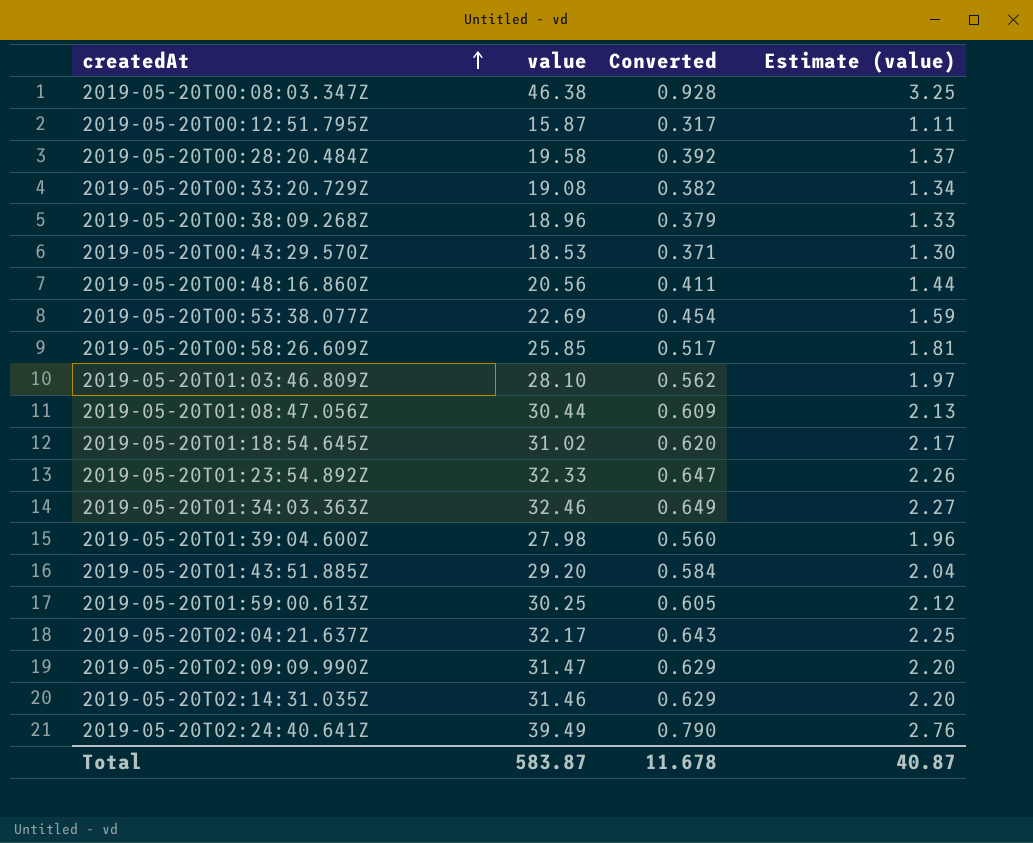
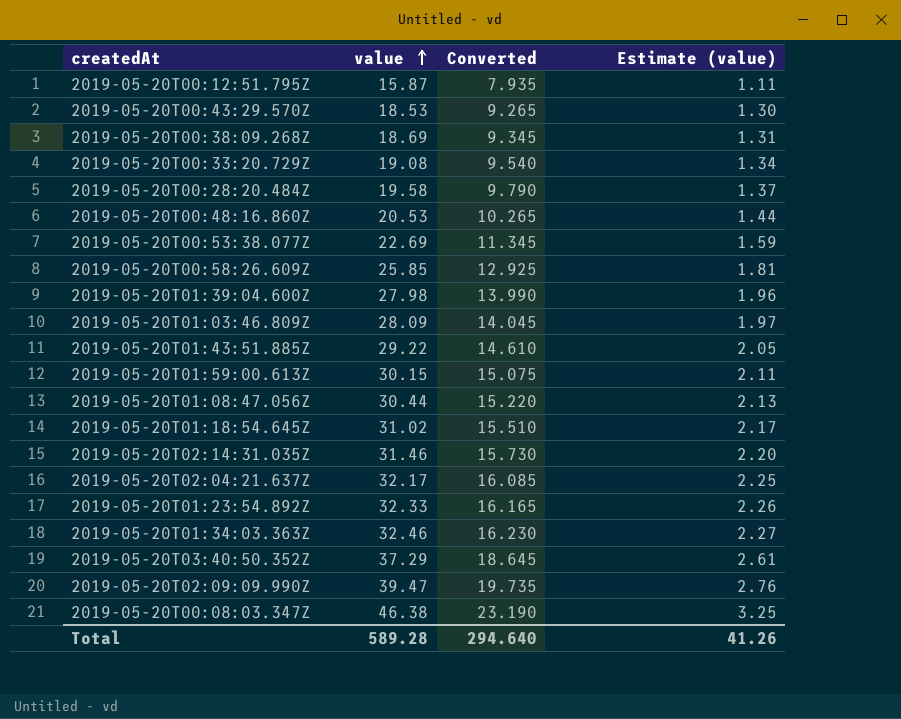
row order: createdAt ascending -> value ascending
column Converted | formula: [value] * 0.02 -> [value] * 0.5
row 2019-05-20T02:24:40.641Z: 39.49 | 0.790 | 2.76 -> none
2019-05-20T00:38:09.268Z | value: 18.96 -> 18.69
2019-05-20T00:38:09.268Z | Estimate (value): 1.33 -> 1.31
2019-05-20T00:48:16.860Z | value: 20.56 -> 20.53
2019-05-20T01:03:46.809Z | value: 28.10 -> 28.09
2019-05-20T01:43:51.885Z | value: 29.20 -> 29.22
2019-05-20T01:43:51.885Z | Estimate (value): 2.04 -> 2.05
2019-05-20T01:59:00.613Z | value: 30.25 -> 30.15
2019-05-20T01:59:00.613Z | Estimate (value): 2.12 -> 2.11
row 2019-05-20T03:40:50.352Z: none -> 37.29 | 18.645 | 2.61
2019-05-20T02:09:09.990Z | value: 31.47 -> 39.47
2019-05-20T02:09:09.990Z | Estimate (value): 2.20 -> 2.76
Total | value: 583.87 -> 589.28
Total | Converted: 11.678 -> 294.640
Total | Estimate (value): 40.87 -> 41.26

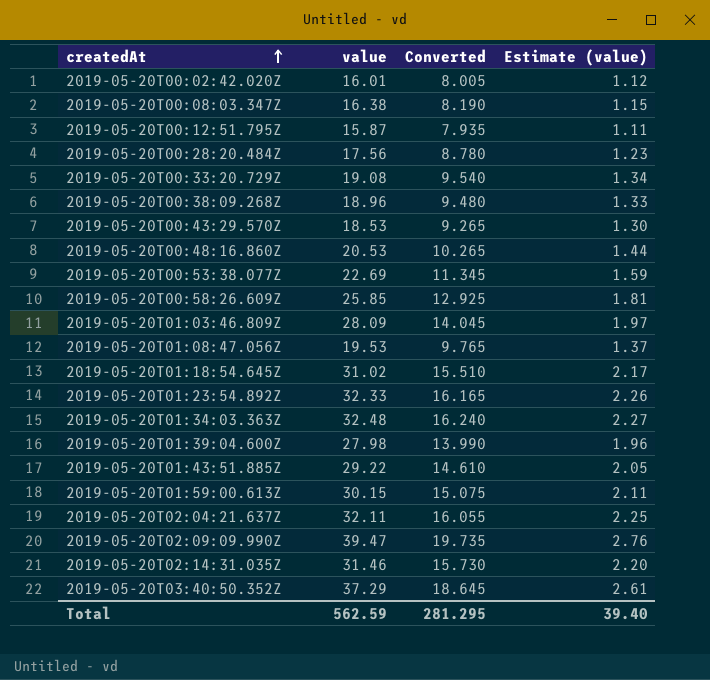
row order: value ascending -> createdAt ascending
row 2019-05-20T00:02:42.020Z: none -> 16.01 | 8.005 | 1.12
2019-05-20T00:08:03.347Z | value: 46.38 -> 16.38
2019-05-20T00:08:03.347Z | Converted: 23.190 -> 8.190
2019-05-20T00:08:03.347Z | Estimate (value): 3.25 -> 1.15
2019-05-20T00:28:20.484Z | value: 19.58 -> 17.56
2019-05-20T00:28:20.484Z | Converted: 9.790 -> 8.780
2019-05-20T00:28:20.484Z | Estimate (value): 1.37 -> 1.23
2019-05-20T00:38:09.268Z | value: 18.69 -> 18.96
2019-05-20T00:38:09.268Z | Converted: 9.345 -> 9.480
2019-05-20T00:38:09.268Z | Estimate (value): 1.31 -> 1.33
2019-05-20T01:08:47.056Z | value: 30.44 -> 19.53
2019-05-20T01:08:47.056Z | Converted: 15.220 -> 9.765
2019-05-20T01:08:47.056Z | Estimate (value): 2.13 -> 1.37
2019-05-20T01:34:03.363Z | value: 32.46 -> 32.48
2019-05-20T01:34:03.363Z | Converted: 16.230 -> 16.240
2019-05-20T02:04:21.637Z | value: 32.17 -> 32.11
2019-05-20T02:04:21.637Z | Converted: 16.085 -> 16.055
Total | value: 589.28 -> 562.59
Total | Converted: 294.640 -> 281.295
Total | Estimate (value): 41.26 -> 39.40

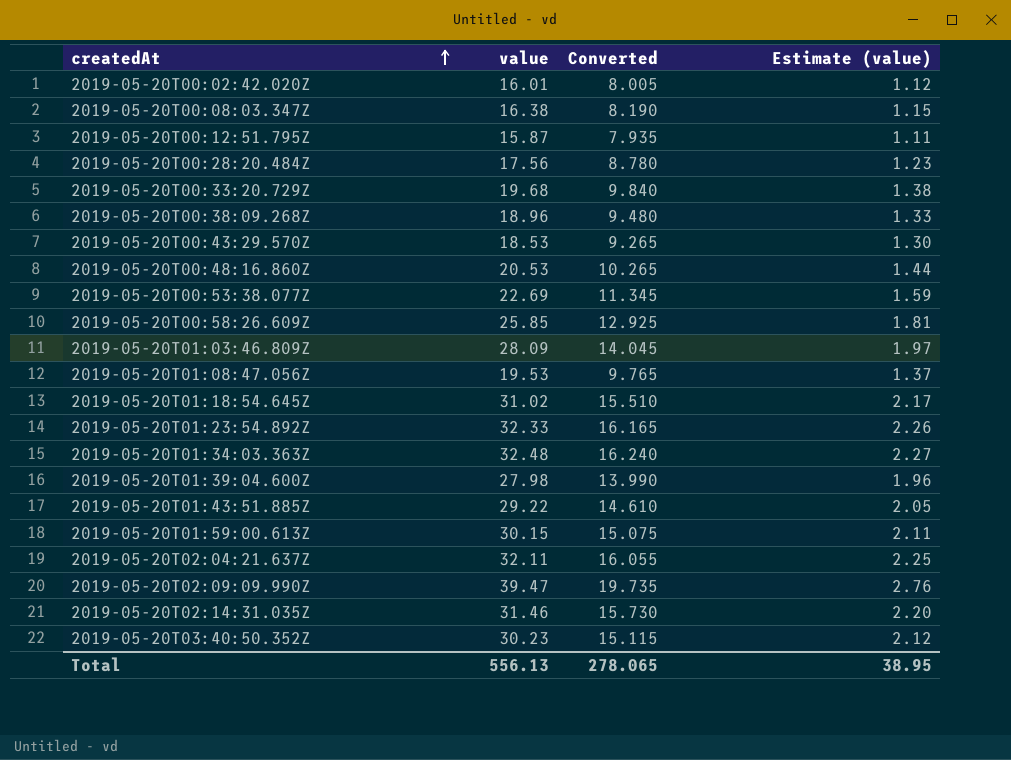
2019-05-20T00:33:20.729Z | value: 19.08 -> 19.68
2019-05-20T00:33:20.729Z | Converted: 9.540 -> 9.840
2019-05-20T00:33:20.729Z | Estimate (value): 1.34 -> 1.38
2019-05-20T03:40:50.352Z | value: 37.29 -> 30.23
2019-05-20T03:40:50.352Z | Converted: 18.645 -> 15.115
2019-05-20T03:40:50.352Z | Estimate (value): 2.61 -> 2.12
Total | value: 562.59 -> 556.13
Total | Converted: 281.295 -> 278.065
Total | Estimate (value): 39.40 -> 38.95

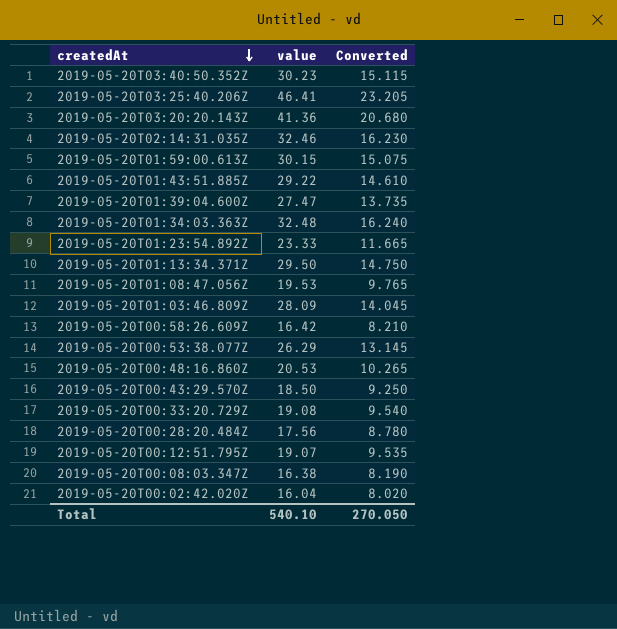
row order: createdAt ascending -> createdAt descending
column Estimate (value) | formula: [value] * 0.07 -> none
row 2019-05-20T00:38:09.268Z: 18.96 | 9.480 | 1.33 -> none
row 2019-05-20T01:18:54.645Z: 31.02 | 15.510 | 2.17 -> none
row 2019-05-20T02:04:21.637Z: 32.11 | 16.055 | 2.25 -> none
row 2019-05-20T02:09:09.990Z: 39.47 | 19.735 | 2.76 -> none
row 2019-05-20T03:25:40.206Z: none -> 46.41 | 23.205
row 2019-05-20T03:20:20.143Z: none -> 41.36 | 20.680
2019-05-20T02:14:31.035Z | value: 31.46 -> 32.46
2019-05-20T02:14:31.035Z | Converted: 15.730 -> 16.230
2019-05-20T01:39:04.600Z | value: 27.98 -> 27.47
2019-05-20T01:39:04.600Z | Converted: 13.990 -> 13.735
2019-05-20T01:23:54.892Z | value: 32.33 -> 23.33
2019-05-20T01:23:54.892Z | Converted: 16.165 -> 11.665
row 2019-05-20T01:13:34.371Z: none -> 29.50 | 14.750
2019-05-20T00:58:26.609Z | value: 25.85 -> 16.42
2019-05-20T00:58:26.609Z | Converted: 12.925 -> 8.210
2019-05-20T00:53:38.077Z | value: 22.69 -> 26.29
2019-05-20T00:53:38.077Z | Converted: 11.345 -> 13.145
2019-05-20T00:43:29.570Z | value: 18.53 -> 18.50
2019-05-20T00:43:29.570Z | Converted: 9.265 -> 9.250
2019-05-20T00:33:20.729Z | value: 19.68 -> 19.08
2019-05-20T00:33:20.729Z | Converted: 9.840 -> 9.540
2019-05-20T00:12:51.795Z | value: 15.87 -> 19.07
2019-05-20T00:12:51.795Z | Converted: 7.935 -> 9.535
2019-05-20T00:02:42.020Z | value: 16.01 -> 16.04
2019-05-20T00:02:42.020Z | Converted: 8.005 -> 8.020
Total | value: 556.13 -> 540.10
Total | Converted: 278.065 -> 270.050

